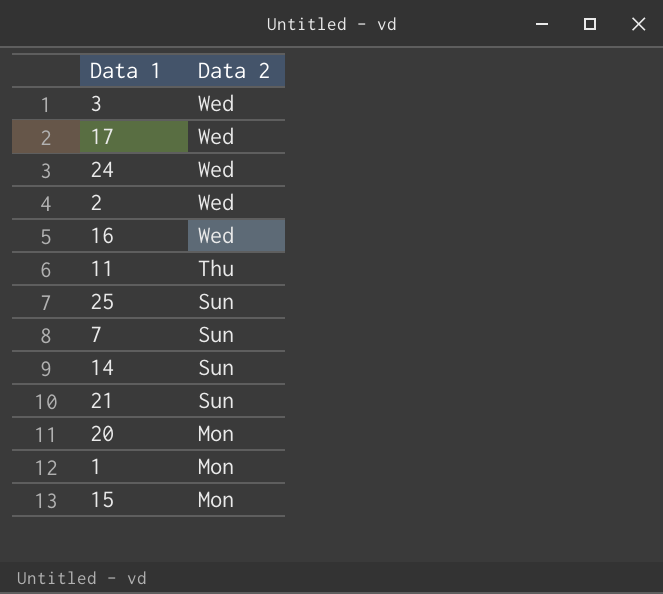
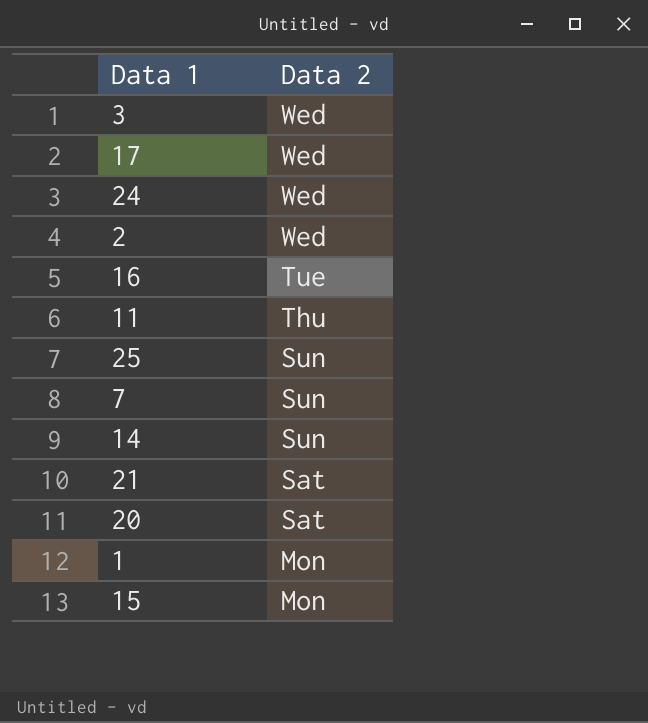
16 | Data 2: Wed -> Tue
21 | Data 2: Sun -> Sat
20 | Data 2: Mon -> Sat

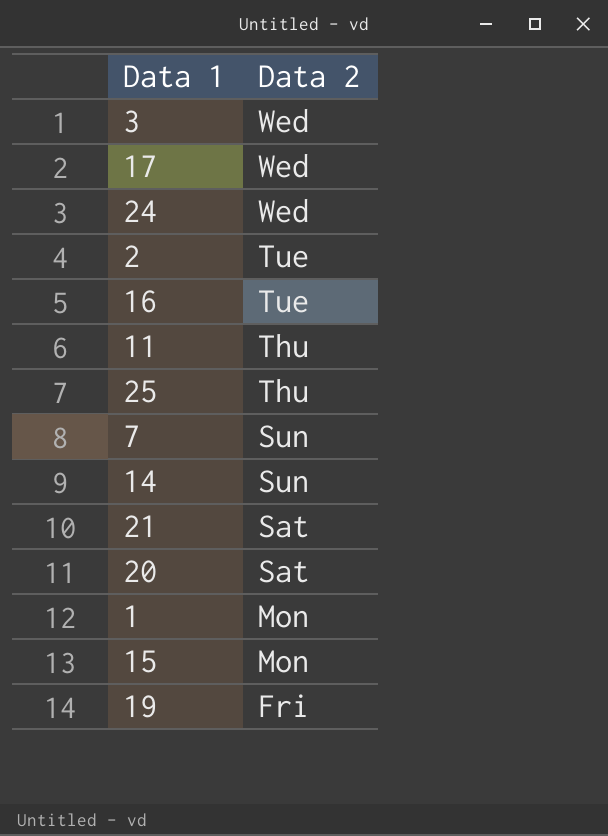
2 | Data 2: Wed -> Tue
25 | Data 2: Sun -> Thu
row 19: none -> Fri

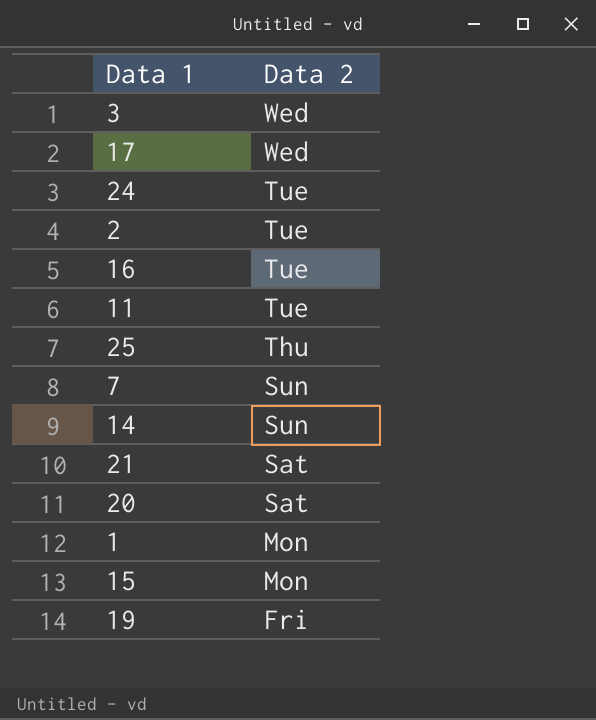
24 | Data 2: Wed -> Tue
11 | Data 2: Thu -> Tue

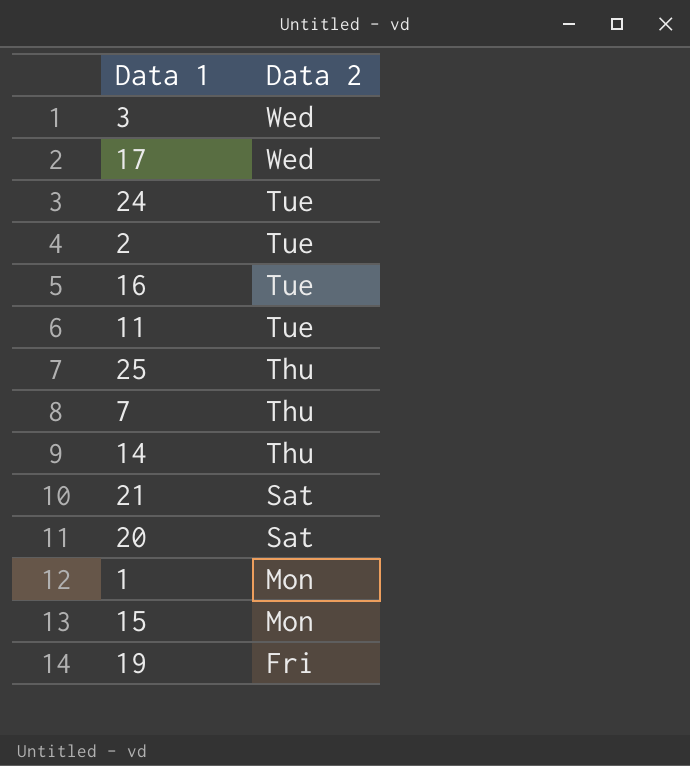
7 | Data 2: Sun -> Thu
14 | Data 2: Sun -> Thu

